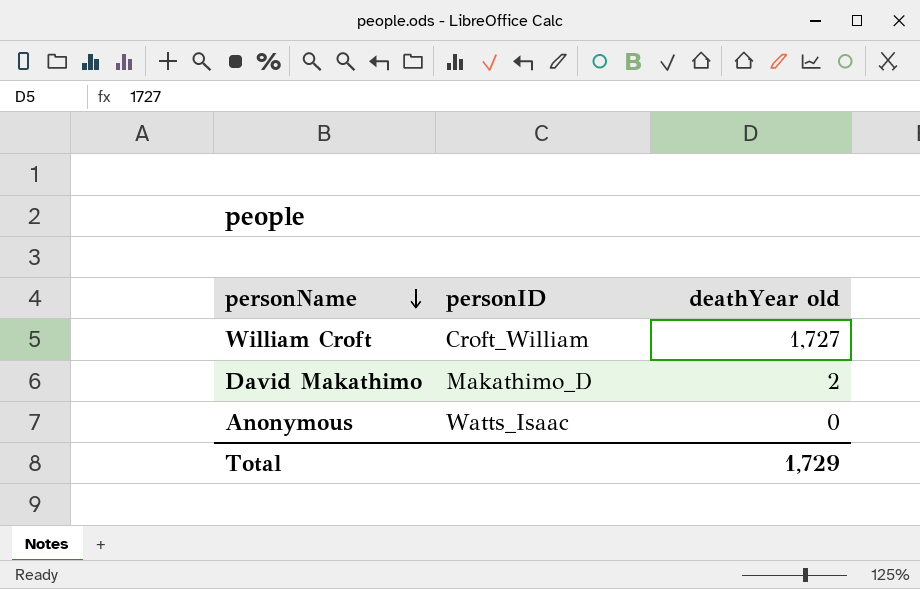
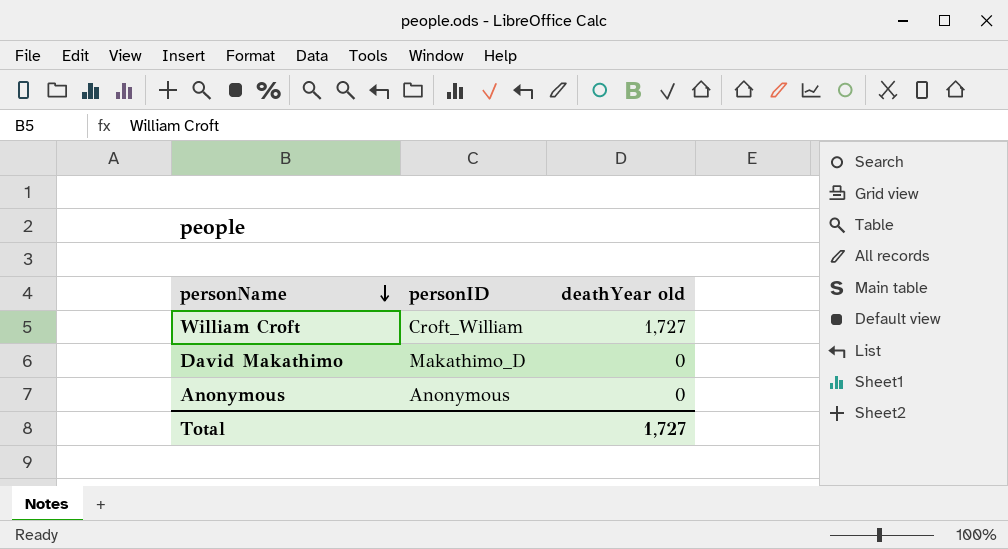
David Makathimo | deathYear old: 2 -> 0
Anonymous | personID: Watts_Isaac -> Anonymous
Total | deathYear old: 1,729 -> 1,727

